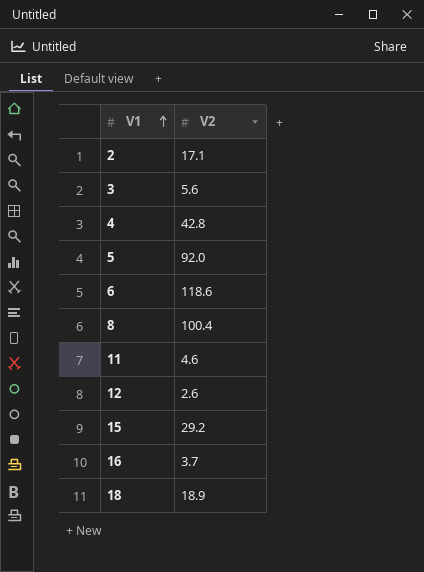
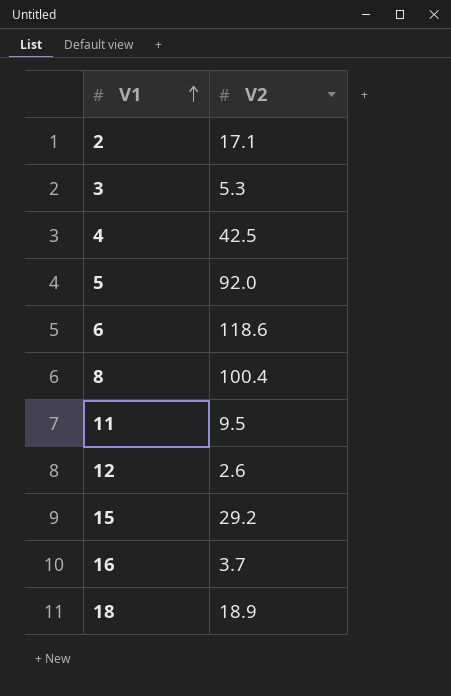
3 | V2: 5.6 -> 5.3
4 | V2: 42.8 -> 42.5
11 | V2: 4.6 -> 9.5

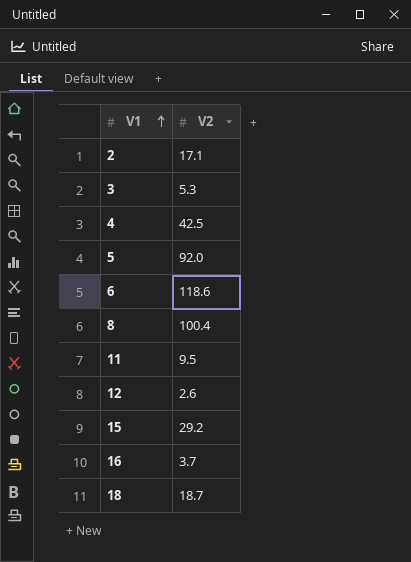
18 | V2: 18.9 -> 18.7

